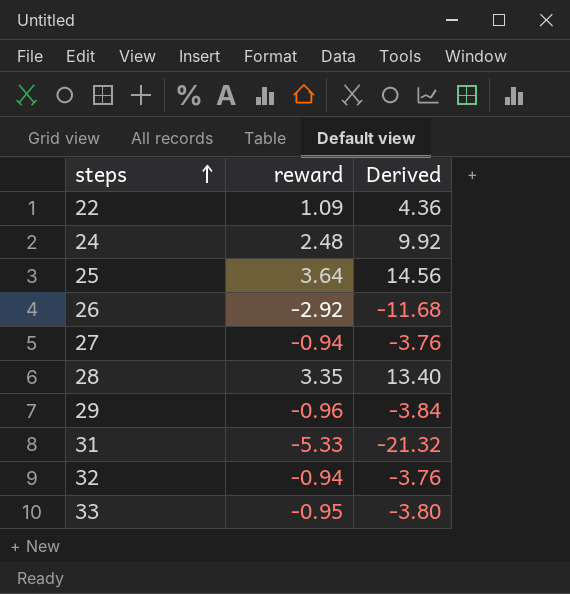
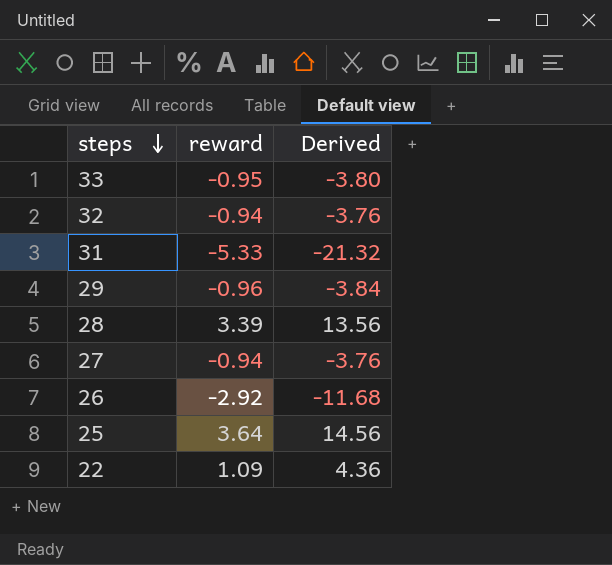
row order: steps ascending -> steps descending
row 24: 2.48 | 9.92 -> none
28 | reward: 3.35 -> 3.39
28 | Derived: 13.40 -> 13.56

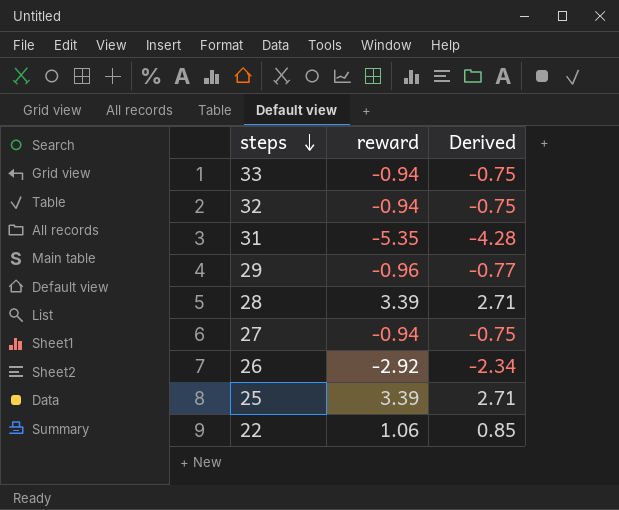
column Derived | formula: [reward] * 4 -> [reward] * 0.8
33 | reward: -0.95 -> -0.94
31 | reward: -5.33 -> -5.35
25 | reward: 3.64 -> 3.39
22 | reward: 1.09 -> 1.06

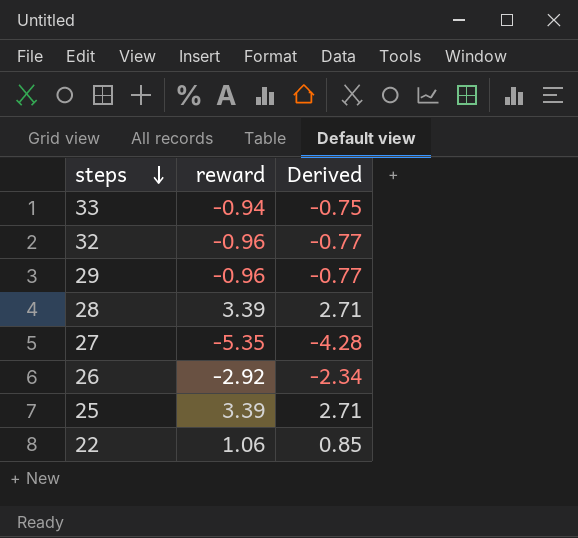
row 31: -5.35 | -4.28 -> none
32 | reward: -0.94 -> -0.96
32 | Derived: -0.75 -> -0.77
27 | reward: -0.94 -> -5.35
27 | Derived: -0.75 -> -4.28

